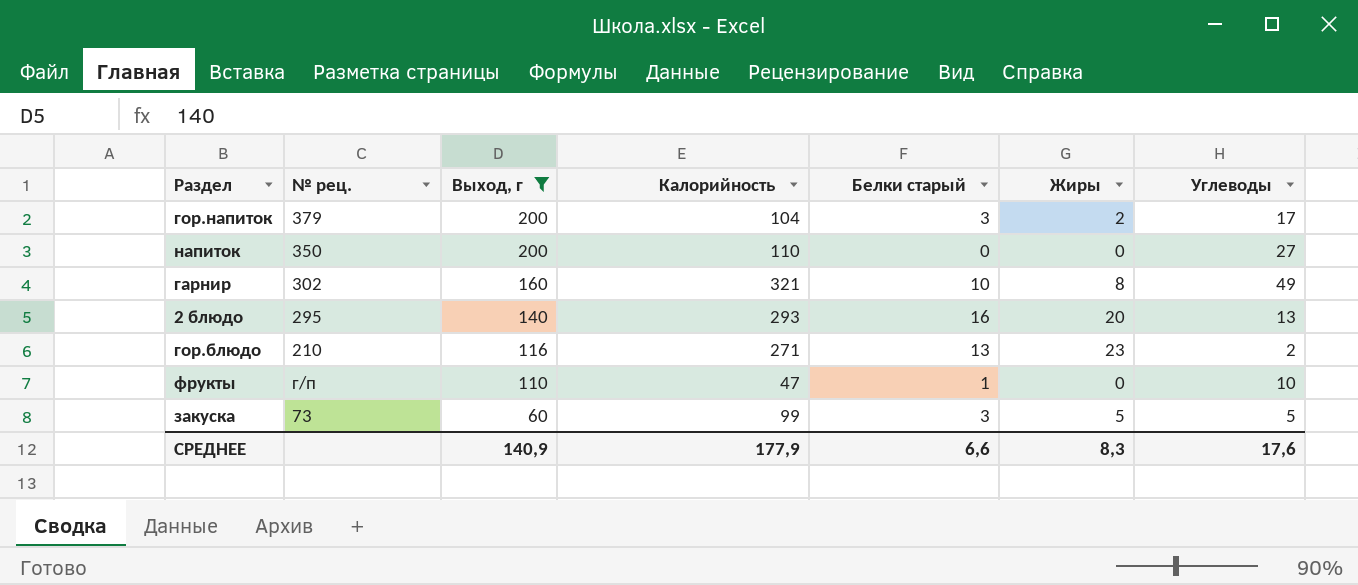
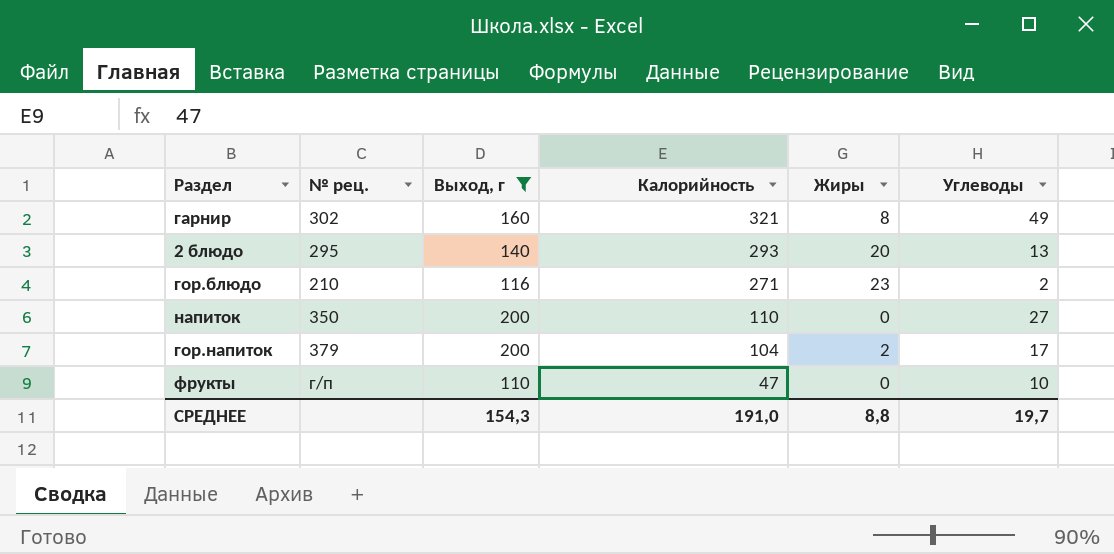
row order: Выход, г descending -> Калорийность descending
column Белки старый | position: 5 -> none
row закуска: 73 | 60 | 99 | 3 | 5 | 5 -> none
СРЕДНЕЕ | Выход, г: 140,9 -> 154,3
СРЕДНЕЕ | Калорийность: 177,9 -> 191,0
СРЕДНЕЕ | Жиры: 8,3 -> 8,8
СРЕДНЕЕ | Углеводы: 17,6 -> 19,7

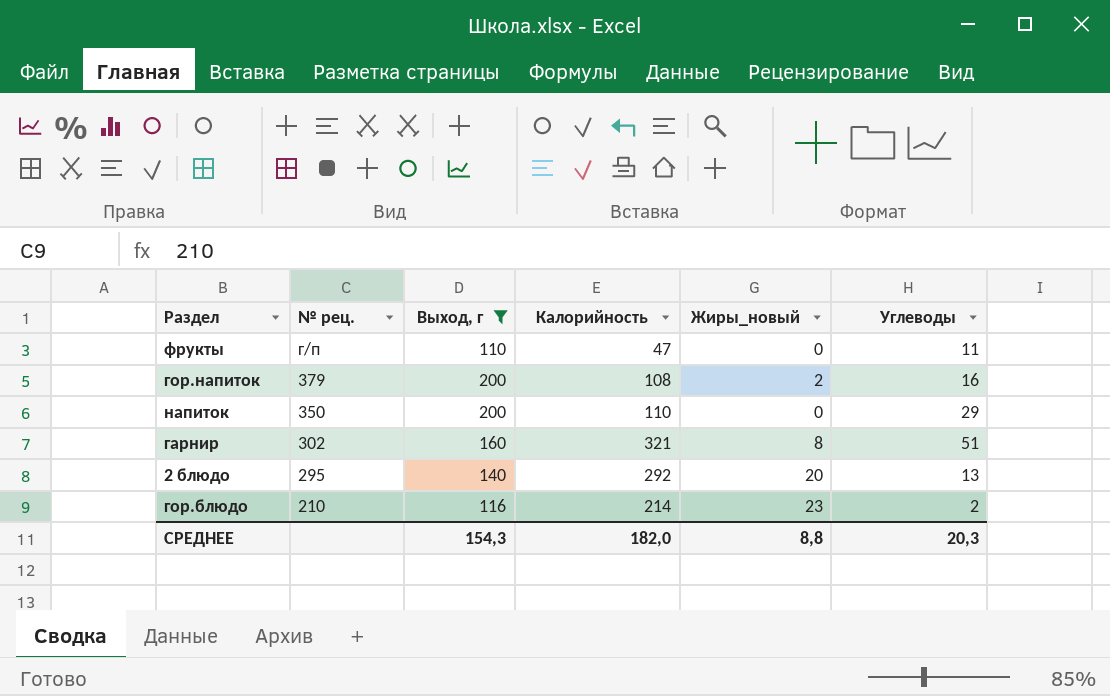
row order: Калорийность descending -> № рец. descending
column name: Жиры -> Жиры_новый
фрукты | Углеводы: 10 -> 11
гор.напиток | Калорийность: 104 -> 108
гор.напиток | Углеводы: 17 -> 16
напиток | Углеводы: 27 -> 29
гарнир | Углеводы: 49 -> 51
2 блюдо | Калорийность: 293 -> 292
гор.блюдо | Калорийность: 271 -> 214
СРЕДНЕЕ | Калорийность: 191,0 -> 182,0
СРЕДНЕЕ | Углеводы: 19,7 -> 20,3

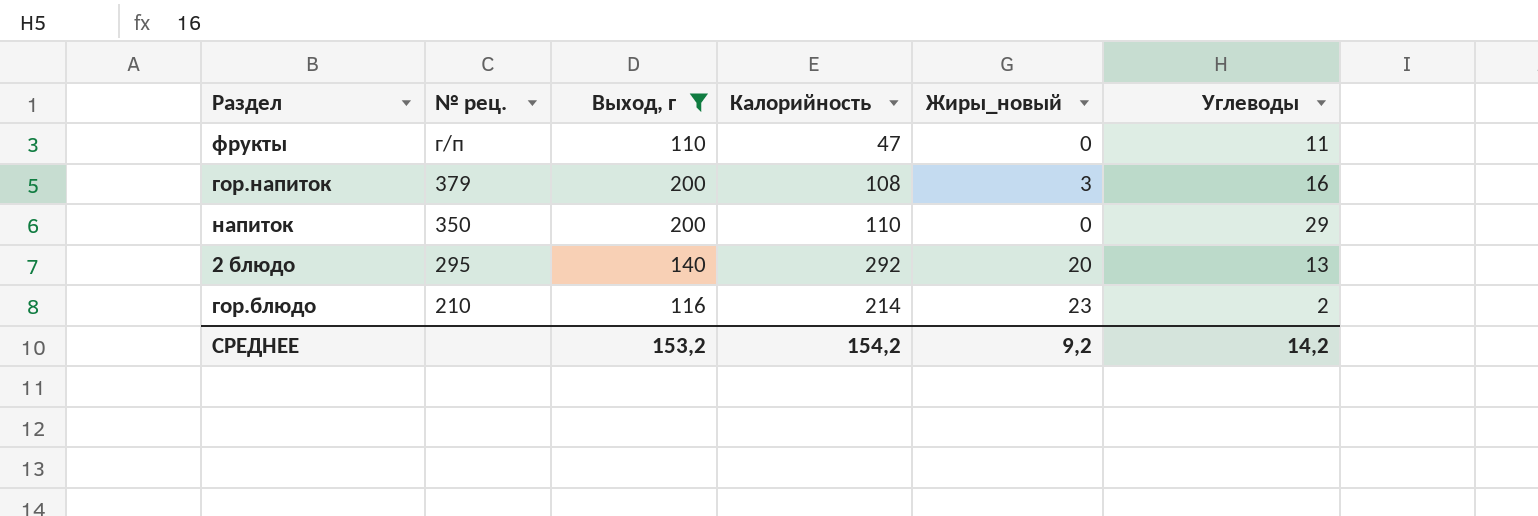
row гарнир: 302 | 160 | 321 | 8 | 51 -> none
гор.напиток | Жиры_новый: 2 -> 3
СРЕДНЕЕ | Выход, г: 154,3 -> 153,2
СРЕДНЕЕ | Калорийность: 182,0 -> 154,2
СРЕДНЕЕ | Жиры_новый: 8,8 -> 9,2
СРЕДНЕЕ | Углеводы: 20,3 -> 14,2

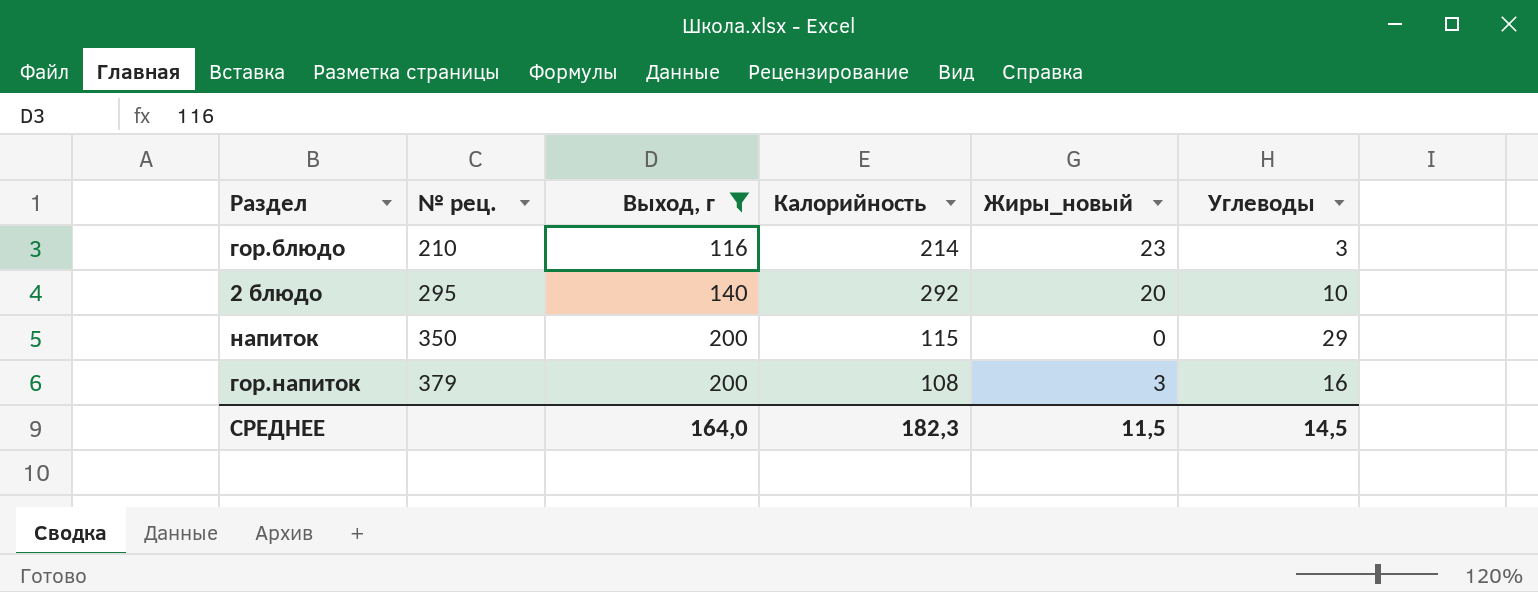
row order: № рец. descending -> № рец. ascending
row фрукты: г/п | 110 | 47 | 0 | 11 -> none
гор.блюдо | Углеводы: 2 -> 3
2 блюдо | Углеводы: 13 -> 10
напиток | Калорийность: 110 -> 115
СРЕДНЕЕ | Выход, г: 153,2 -> 164,0
СРЕДНЕЕ | Калорийность: 154,2 -> 182,3
СРЕДНЕЕ | Жиры_новый: 9,2 -> 11,5
СРЕДНЕЕ | Углеводы: 14,2 -> 14,5

